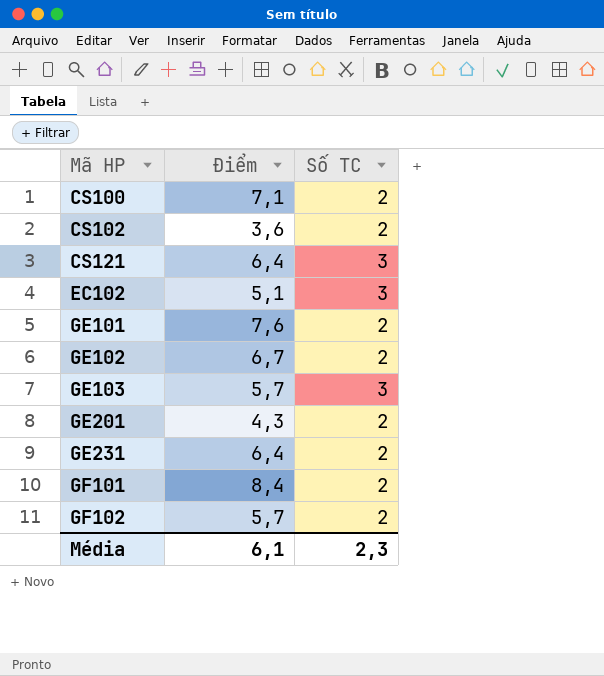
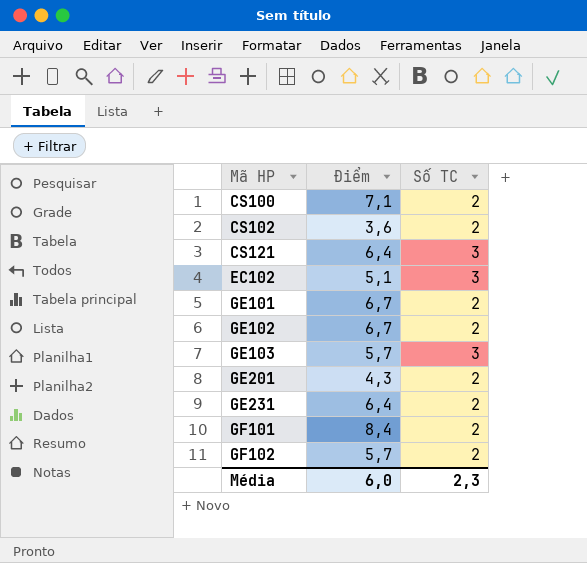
GE101 | Điểm: 7,6 -> 6,7
Média | Điểm: 6,1 -> 6,0

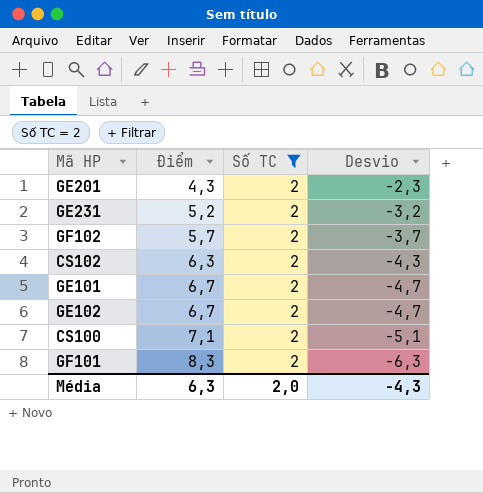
filter: none -> Số TC = 2
row order: Mã HP ascending -> Điểm ascending
column Desvio | formula: none -> [Số TC] - [Điểm]
GE231 | Điểm: 6,4 -> 5,2
CS102 | Điểm: 3,6 -> 6,3
GF101 | Điểm: 8,4 -> 8,3
Média | Điểm: 6,0 -> 6,3
Média | Số TC: 2,3 -> 2,0

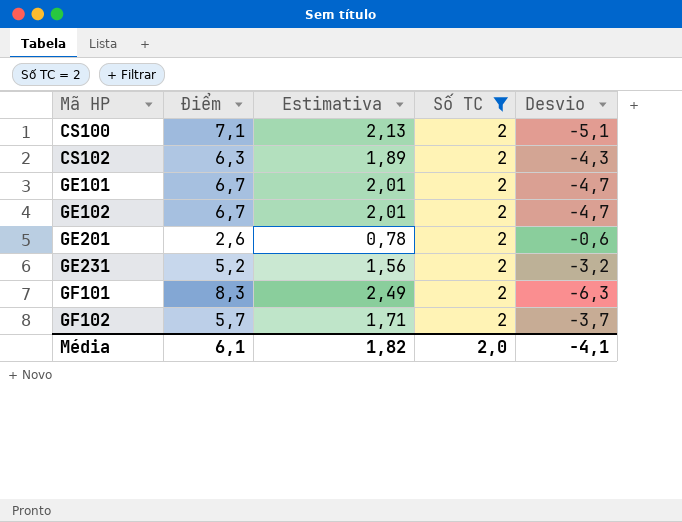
row order: Điểm ascending -> Mã HP ascending
column Estimativa | formula: none -> [Điểm] * 0,3
GE201 | Điểm: 4,3 -> 2,6
GE201 | Desvio: -2,3 -> -0,6
Média | Điểm: 6,3 -> 6,1
Média | Desvio: -4,3 -> -4,1

